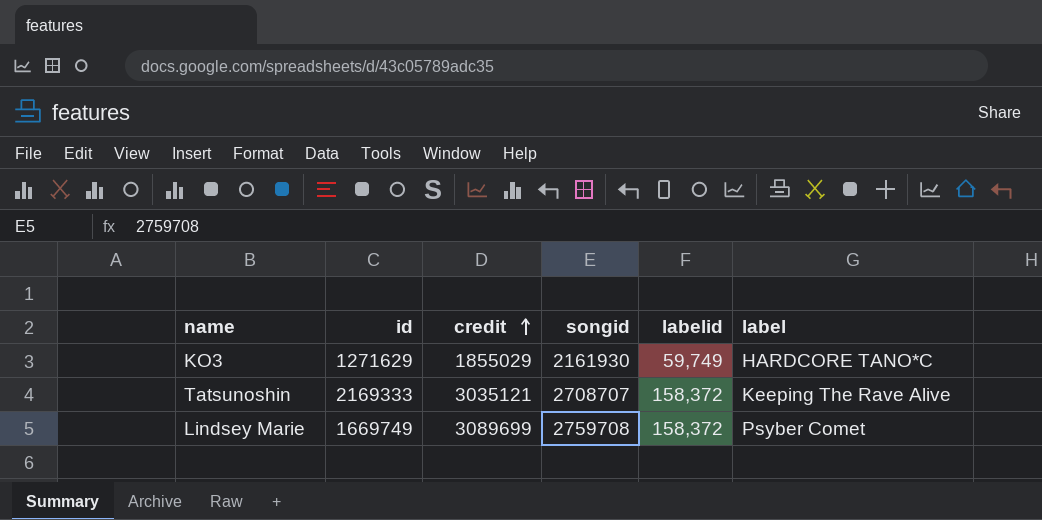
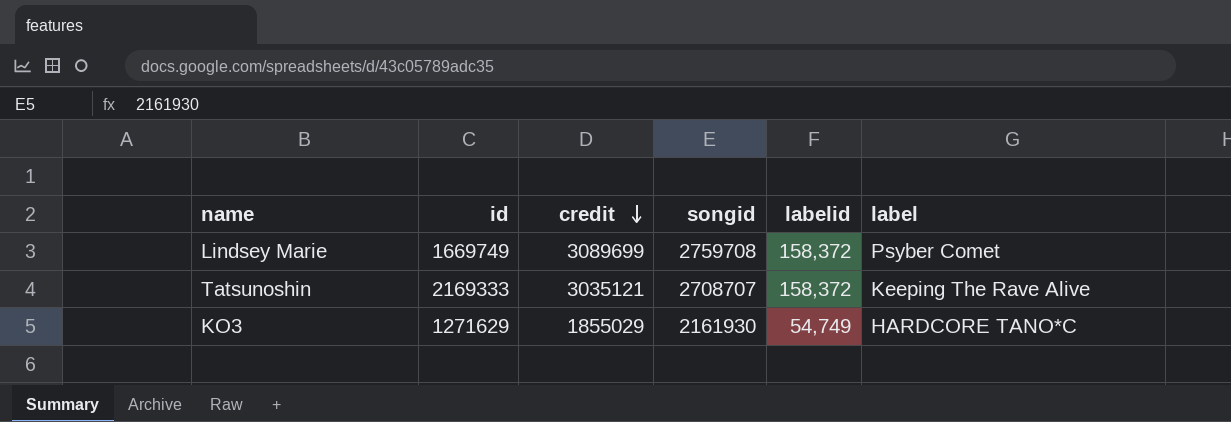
row order: credit ascending -> credit descending
KO3 | labelid: 59,749 -> 54,749

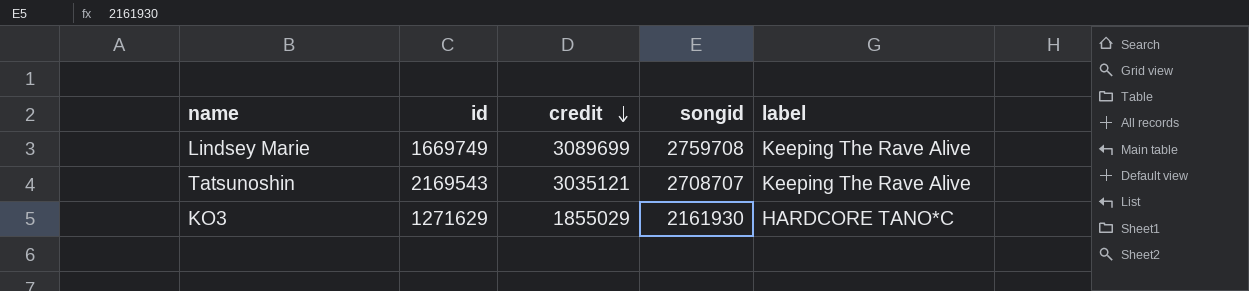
column labelid | position: 5 -> none
Lindsey Marie | label: Psyber Comet -> Keeping The Rave Alive
Tatsunoshin | id: 2169333 -> 2169543

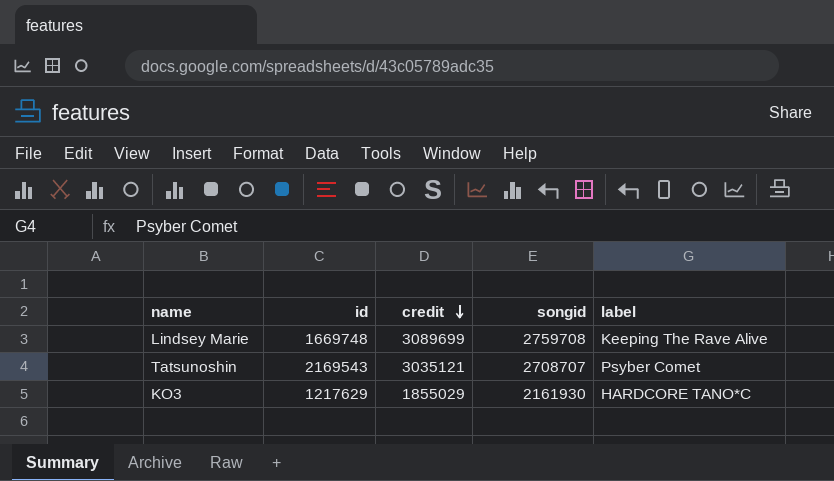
Lindsey Marie | id: 1669749 -> 1669748
Tatsunoshin | label: Keeping The Rave Alive -> Psyber Comet
KO3 | id: 1271629 -> 1217629

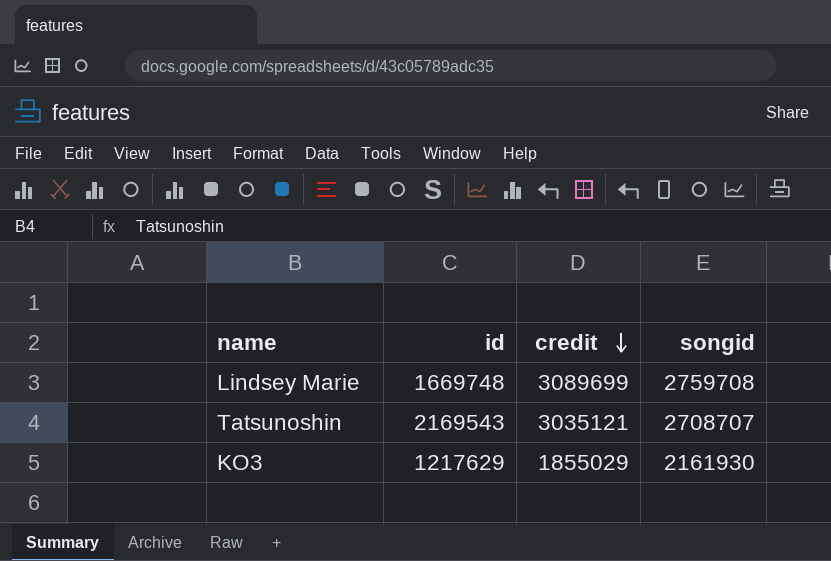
column label | position: 5 -> none

